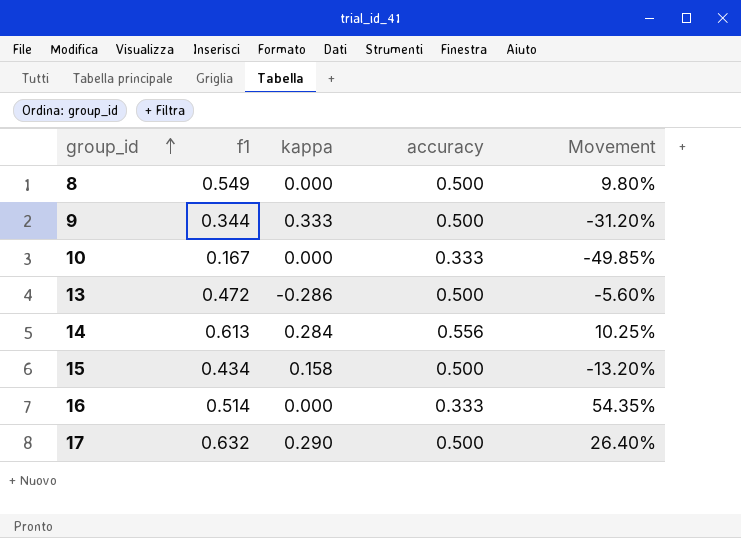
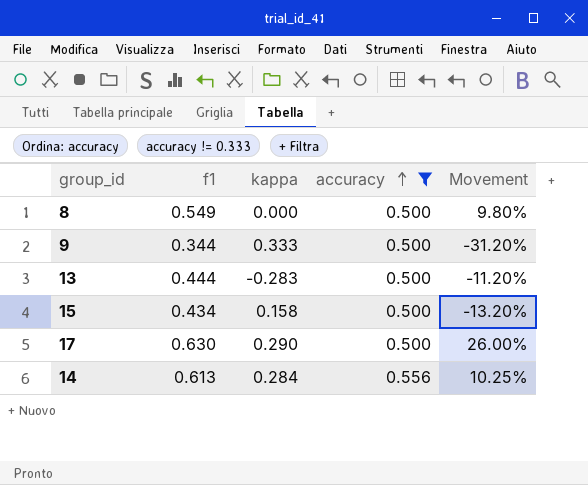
filter: none -> accuracy != 0.333
row order: group_id ascending -> accuracy ascending
13 | f1: 0.472 -> 0.444
13 | kappa: -0.286 -> -0.283
13 | Movement: -5.60% -> -11.20%
17 | f1: 0.632 -> 0.630
17 | Movement: 26.40% -> 26.00%

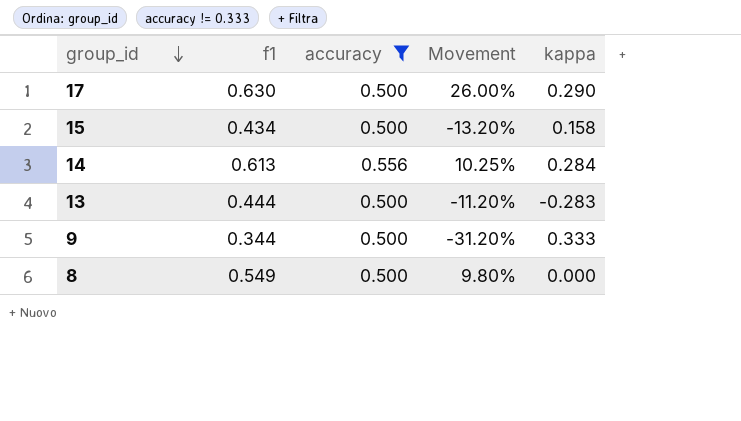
row order: accuracy ascending -> group_id descending
column kappa | position: 3 -> 5

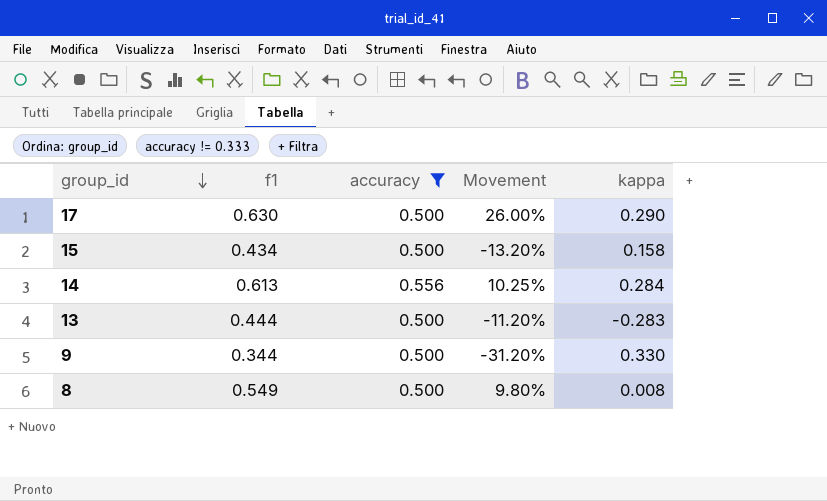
9 | kappa: 0.333 -> 0.330
8 | kappa: 0.000 -> 0.008

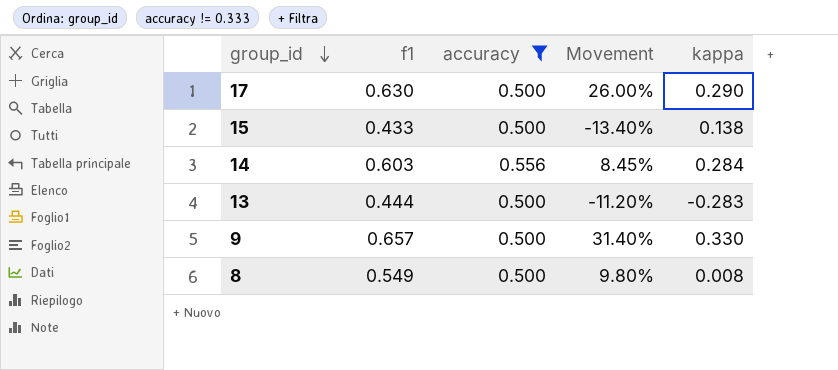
15 | f1: 0.434 -> 0.433
15 | Movement: -13.20% -> -13.40%
15 | kappa: 0.158 -> 0.138
14 | f1: 0.613 -> 0.603
14 | Movement: 10.25% -> 8.45%
9 | f1: 0.344 -> 0.657
9 | Movement: -31.20% -> 31.40%

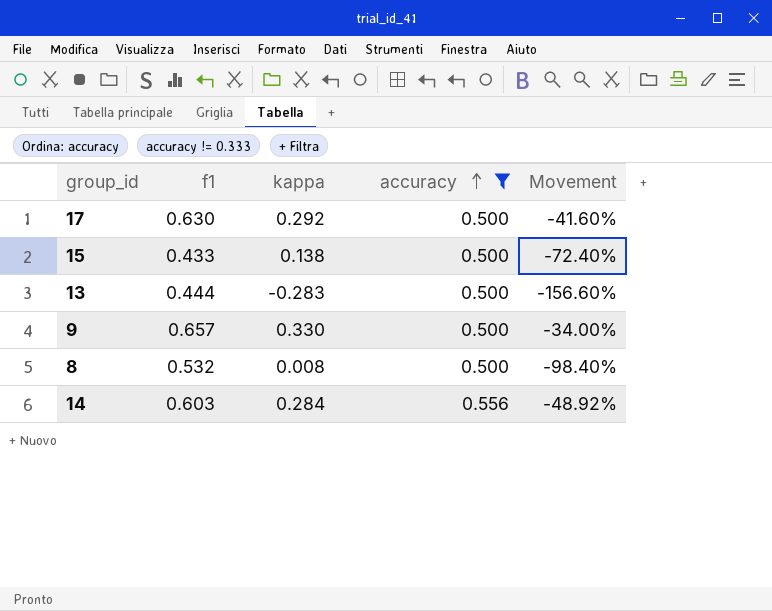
row order: group_id descending -> accuracy ascending
column kappa | position: 5 -> 3
column Movement | formula: ([f1] - [accuracy]) / [accuracy] -> ([kappa] - [accuracy]) / [accuracy]
17 | kappa: 0.290 -> 0.292
8 | f1: 0.549 -> 0.532

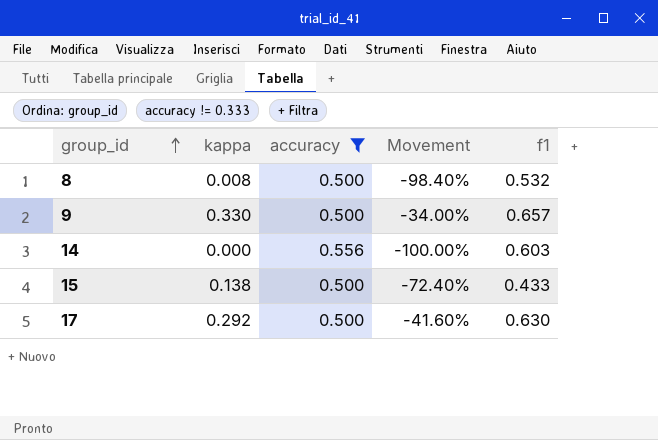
row order: accuracy ascending -> group_id ascending
column f1 | position: 2 -> 5
row 13: 0.444 | -0.283 | 0.500 | -156.60% -> none
14 | kappa: 0.284 -> 0.000
14 | Movement: -48.92% -> -100.00%

